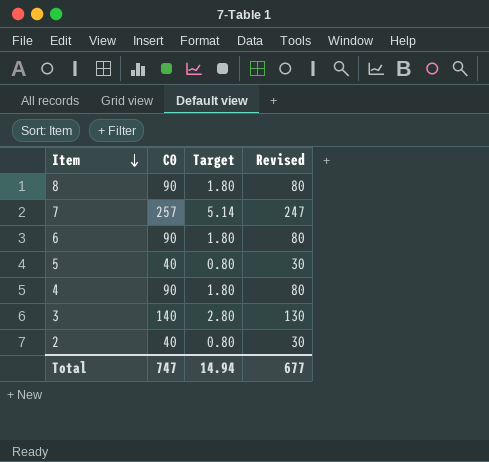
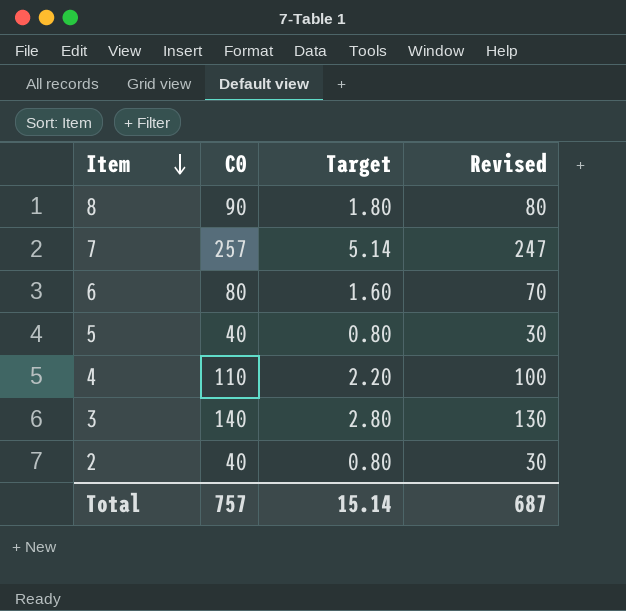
6 | C0: 90 -> 80
6 | Target: 1.80 -> 1.60
6 | Revised: 80 -> 70
4 | C0: 90 -> 110
4 | Target: 1.80 -> 2.20
4 | Revised: 80 -> 100
Total | C0: 747 -> 757
Total | Target: 14.94 -> 15.14
Total | Revised: 677 -> 687

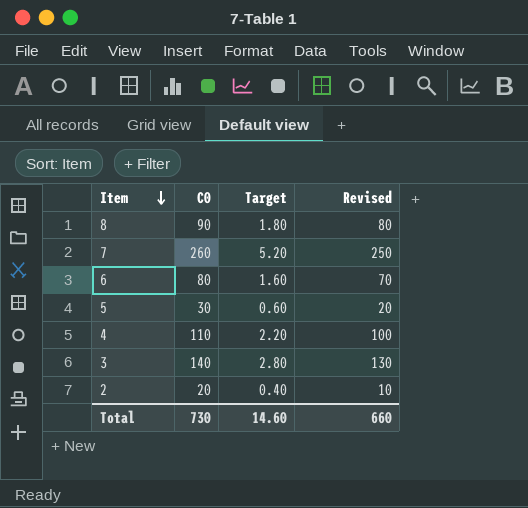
7 | C0: 257 -> 260
7 | Target: 5.14 -> 5.20
7 | Revised: 247 -> 250
5 | C0: 40 -> 30
5 | Target: 0.80 -> 0.60
5 | Revised: 30 -> 20
2 | C0: 40 -> 20
2 | Target: 0.80 -> 0.40
2 | Revised: 30 -> 10
Total | C0: 757 -> 730
Total | Target: 15.14 -> 14.60
Total | Revised: 687 -> 660

